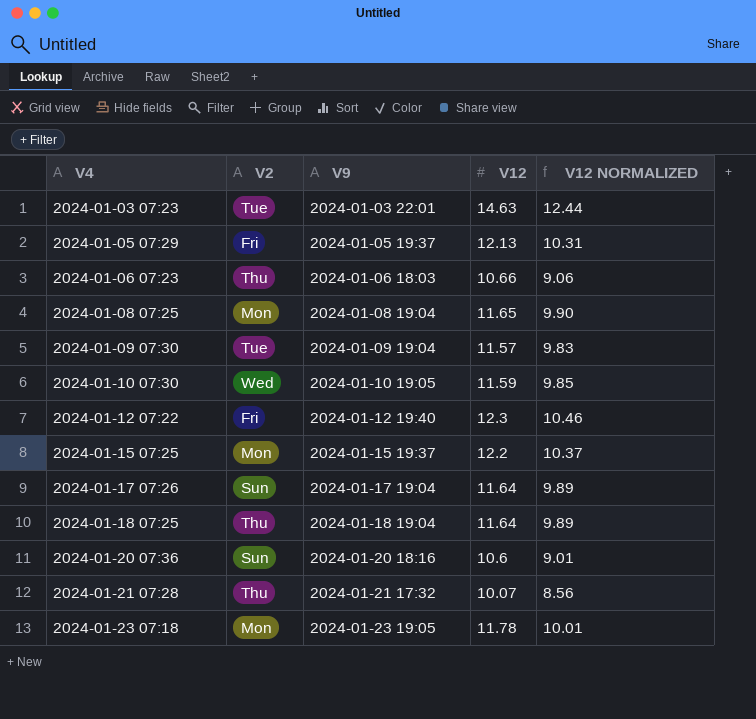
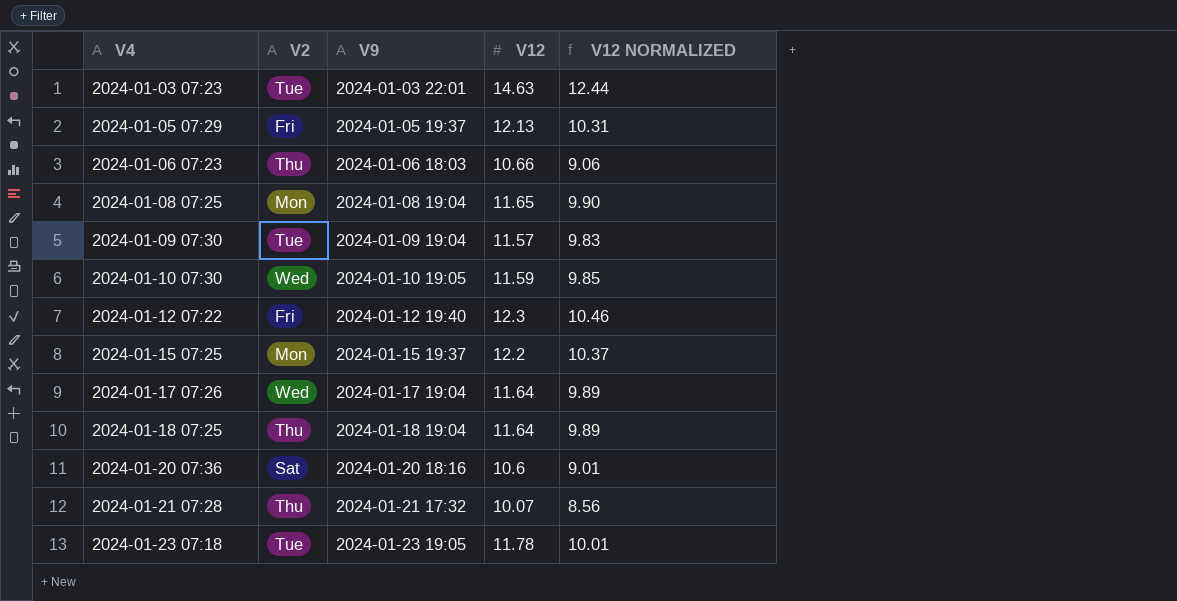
2024-01-17 07:26 | V2: Sun -> Wed
2024-01-20 07:36 | V2: Sun -> Sat
2024-01-23 07:18 | V2: Mon -> Tue

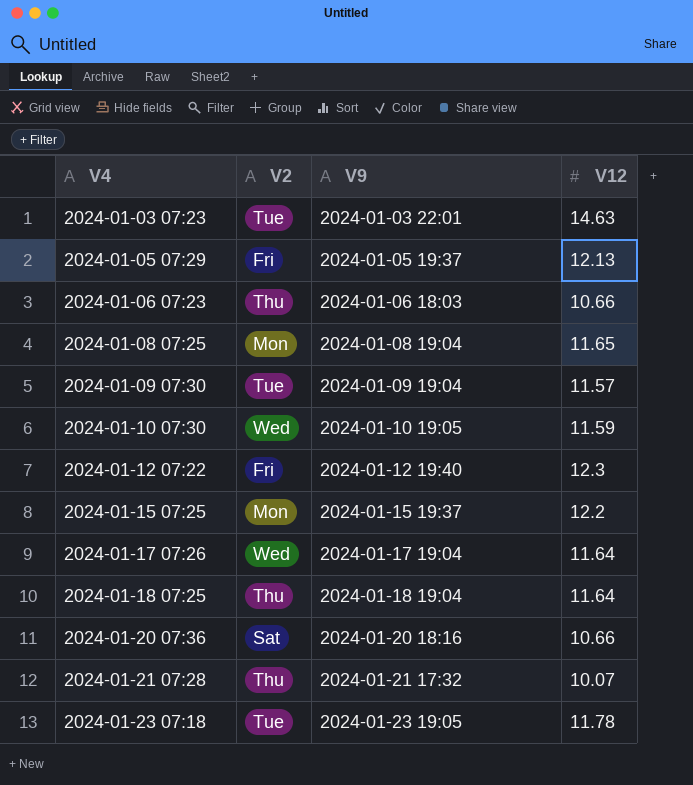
column V12 NORMALIZED | formula: [V12] * 0.85 -> none
2024-01-20 07:36 | V12: 10.6 -> 10.66

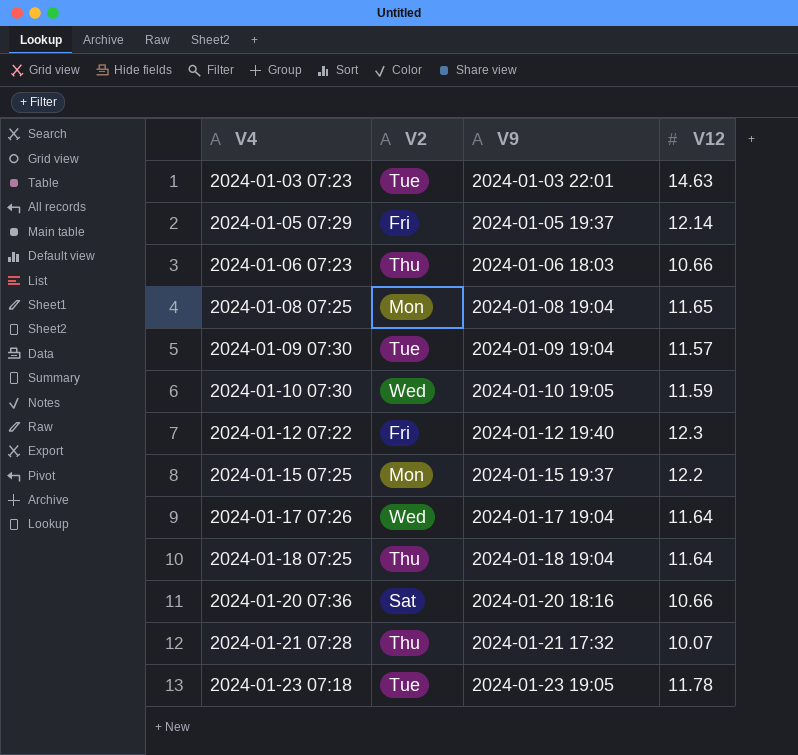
2024-01-05 07:29 | V12: 12.13 -> 12.14

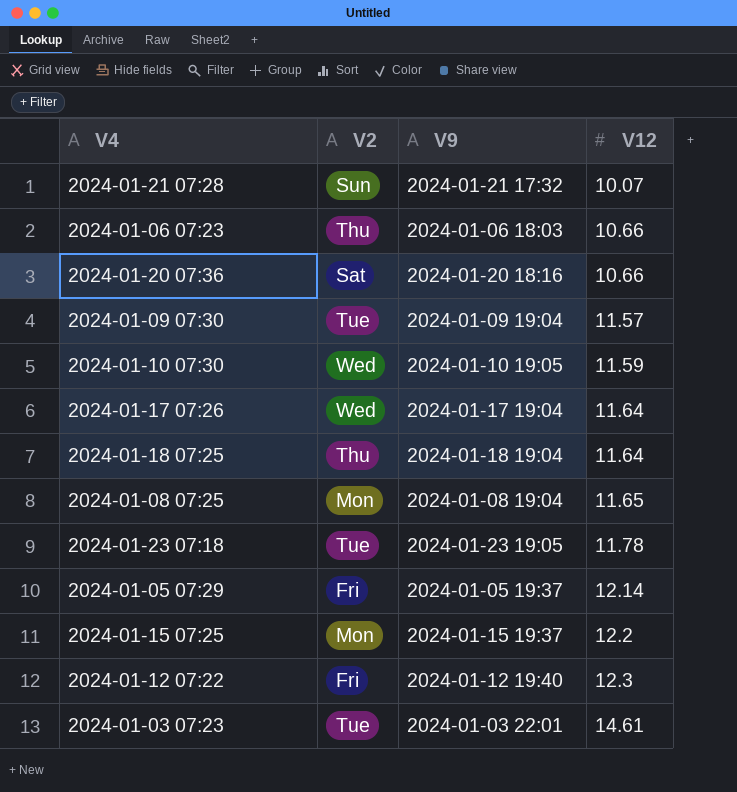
row order: V4 ascending -> V12 ascending
2024-01-21 07:28 | V2: Thu -> Sun
2024-01-03 07:23 | V12: 14.63 -> 14.61

